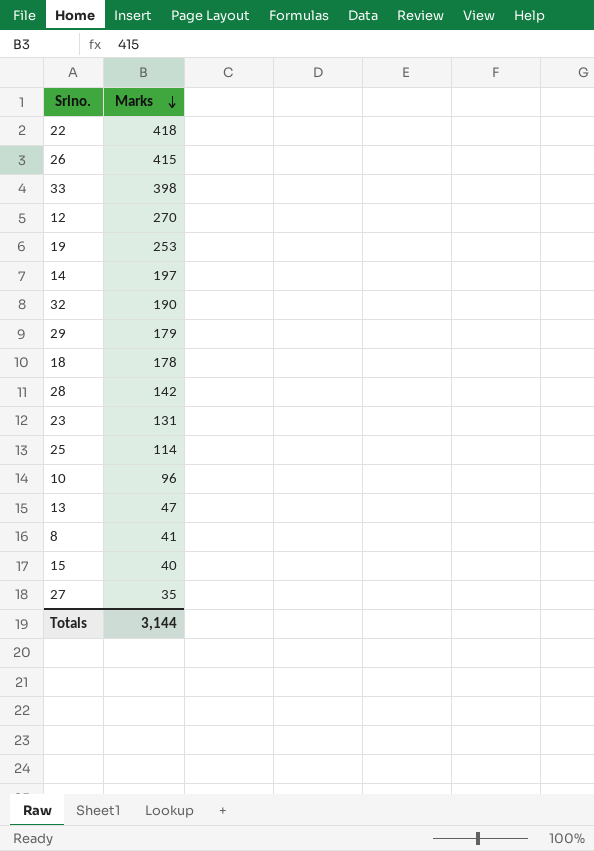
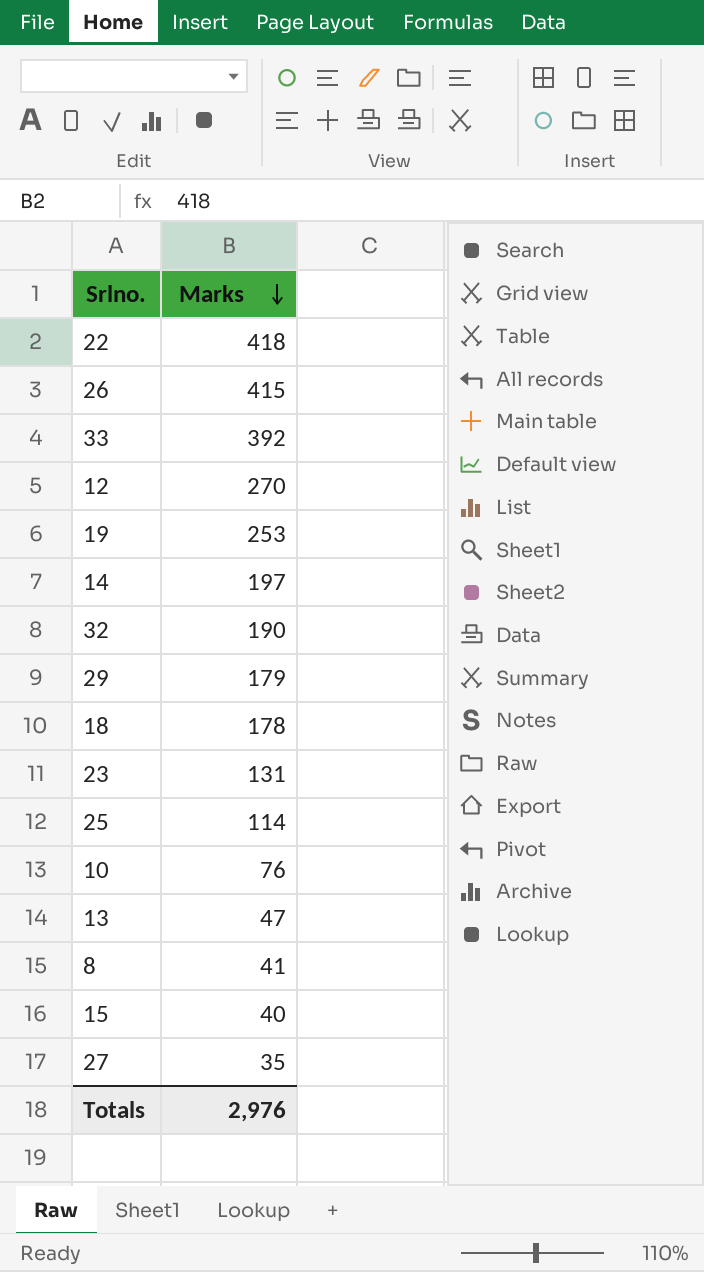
row 28: 142 -> none
33 | Marks: 398 -> 392
10 | Marks: 96 -> 76
Totals | Marks: 3,144 -> 2,976

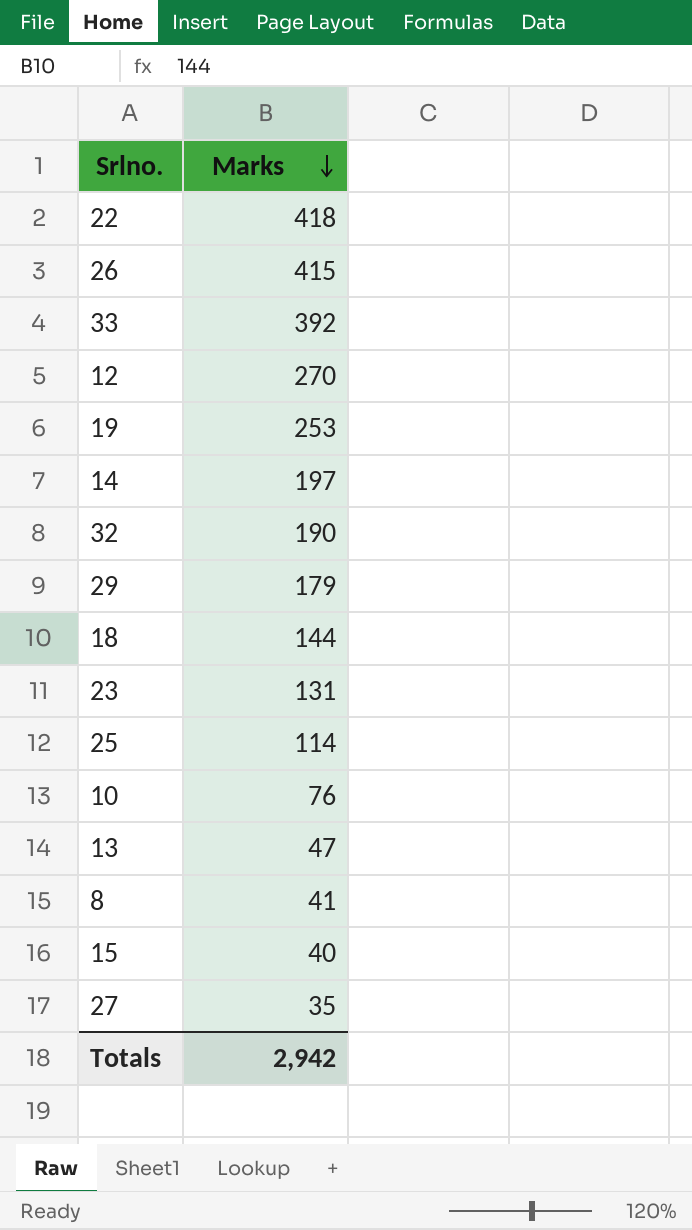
18 | Marks: 178 -> 144
Totals | Marks: 2,976 -> 2,942

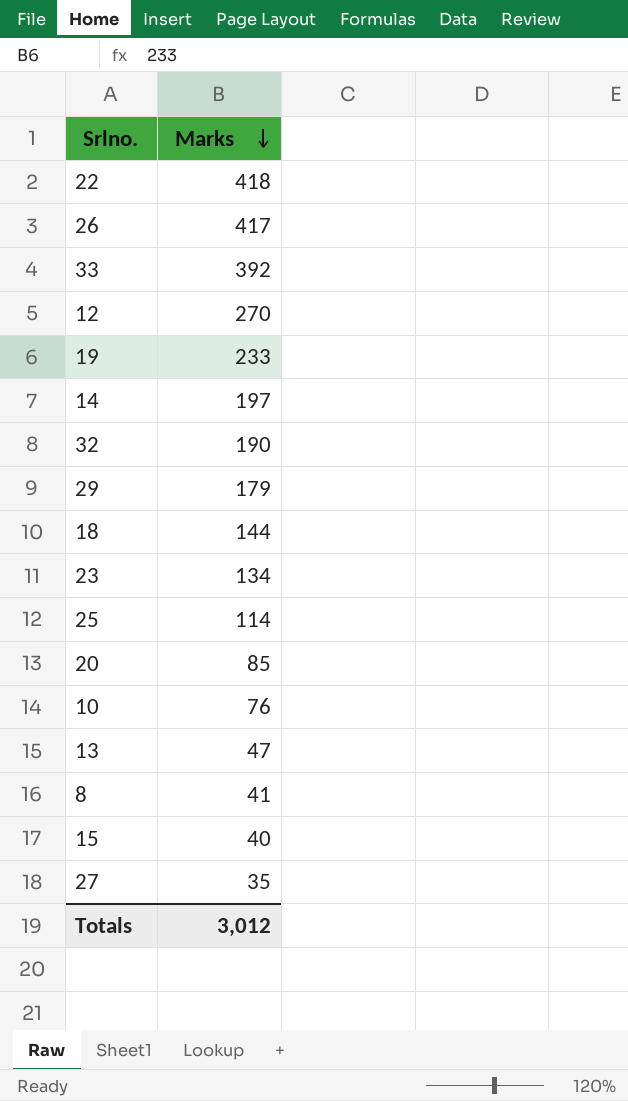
26 | Marks: 415 -> 417
19 | Marks: 253 -> 233
23 | Marks: 131 -> 134
row 20: none -> 85
Totals | Marks: 2,942 -> 3,012

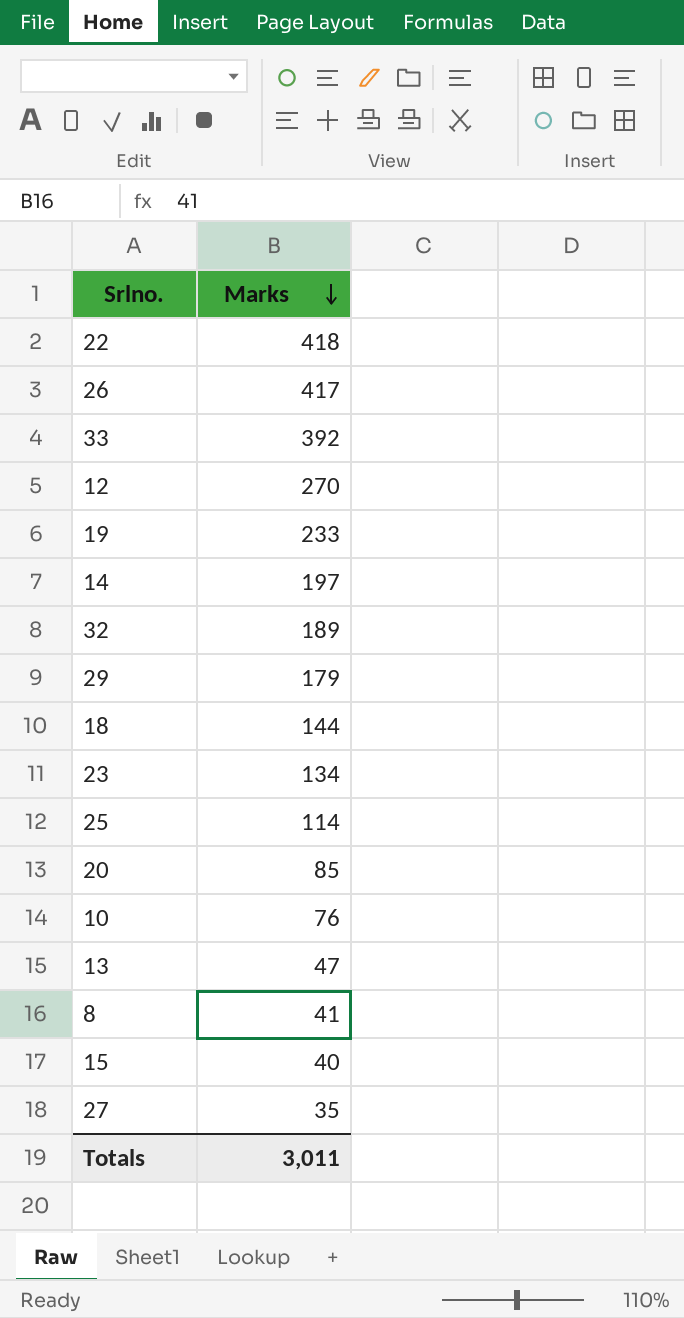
32 | Marks: 190 -> 189
Totals | Marks: 3,012 -> 3,011

